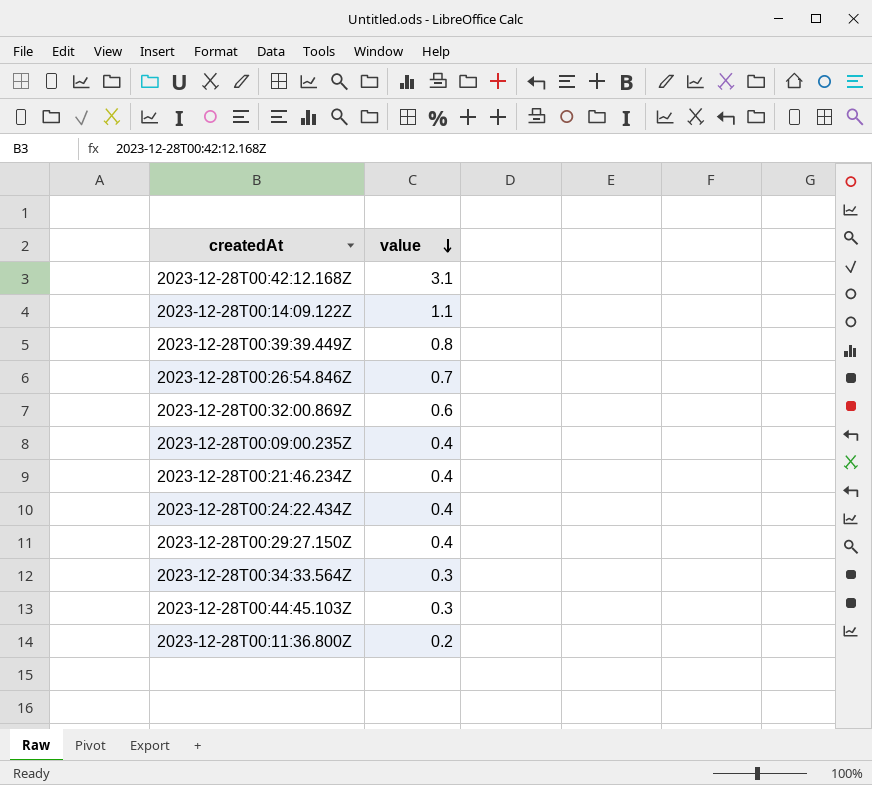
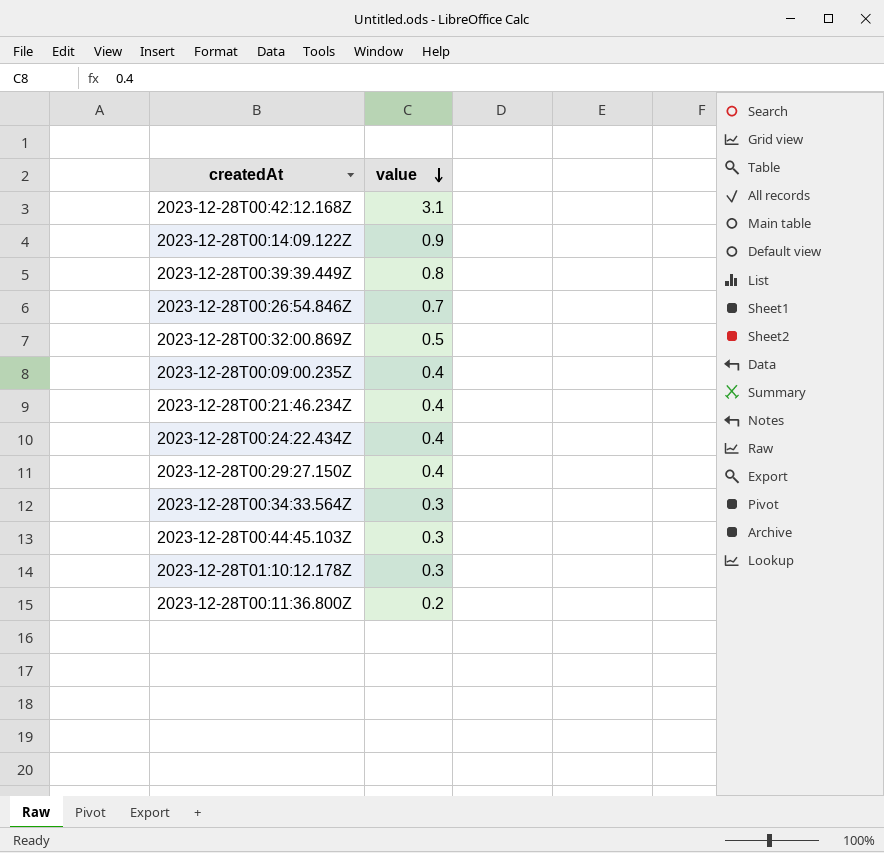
2023-12-28T00:14:09.122Z | value: 1.1 -> 0.9
2023-12-28T00:32:00.869Z | value: 0.6 -> 0.5
row 2023-12-28T01:10:12.178Z: none -> 0.3

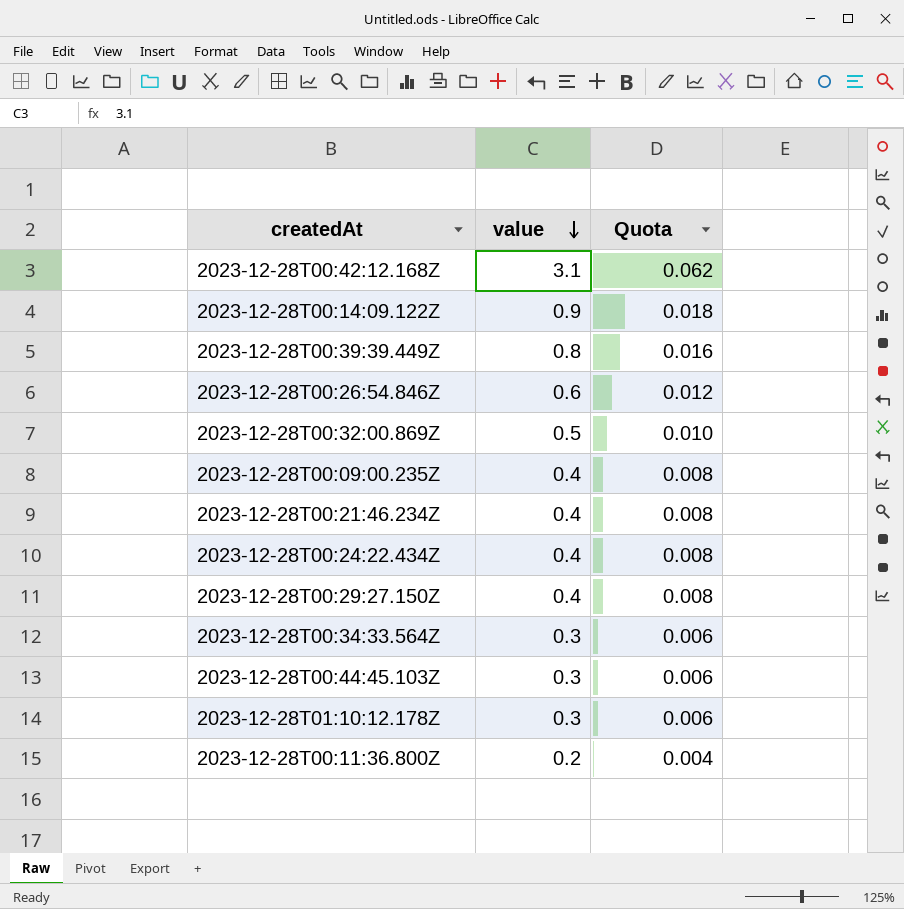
column Quota | formula: none -> [value] * 0.02
2023-12-28T00:26:54.846Z | value: 0.7 -> 0.6

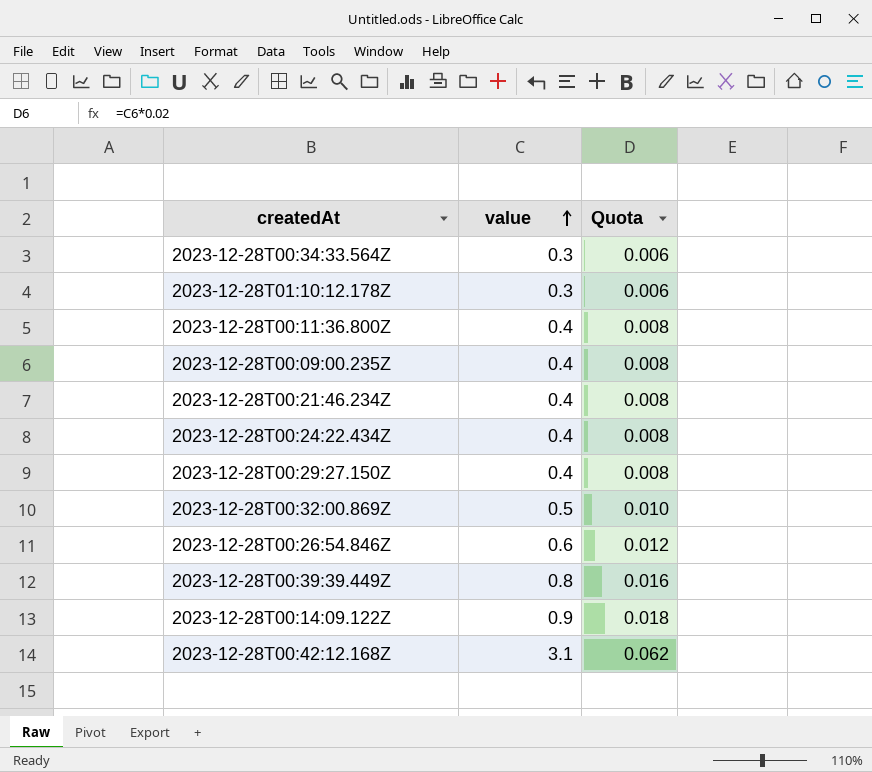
row order: value descending -> value ascending
row 2023-12-28T00:44:45.103Z: 0.3 | 0.006 -> none
2023-12-28T00:11:36.800Z | value: 0.2 -> 0.4
2023-12-28T00:11:36.800Z | Quota: 0.004 -> 0.008

